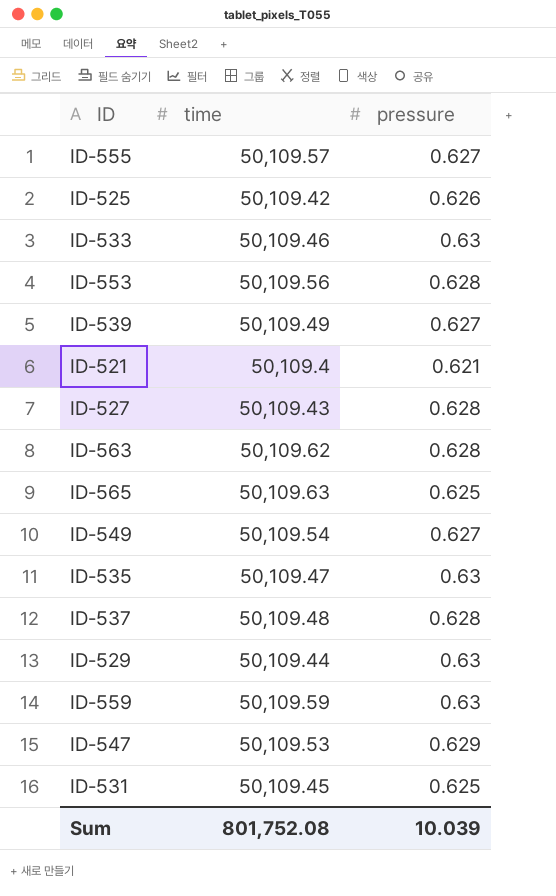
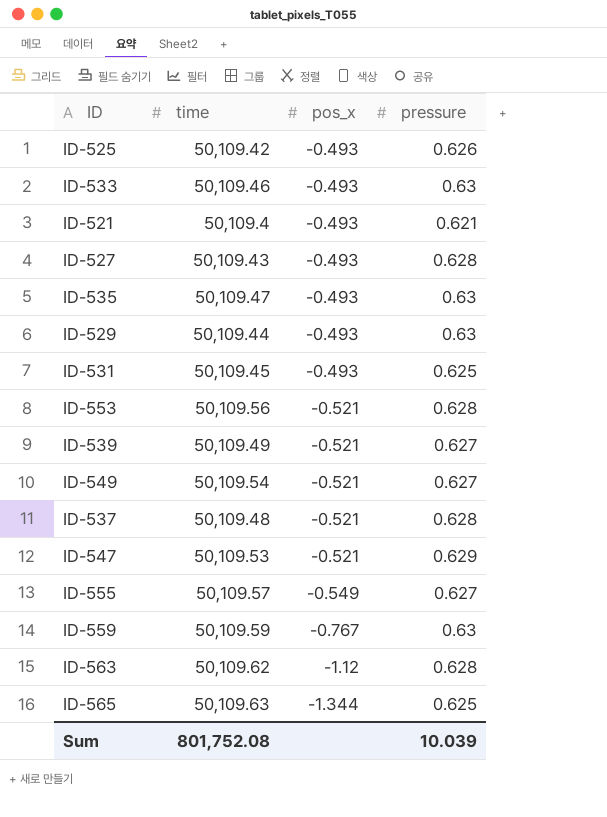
row order: none -> pos_x descending
column pos_x | position: none -> 3

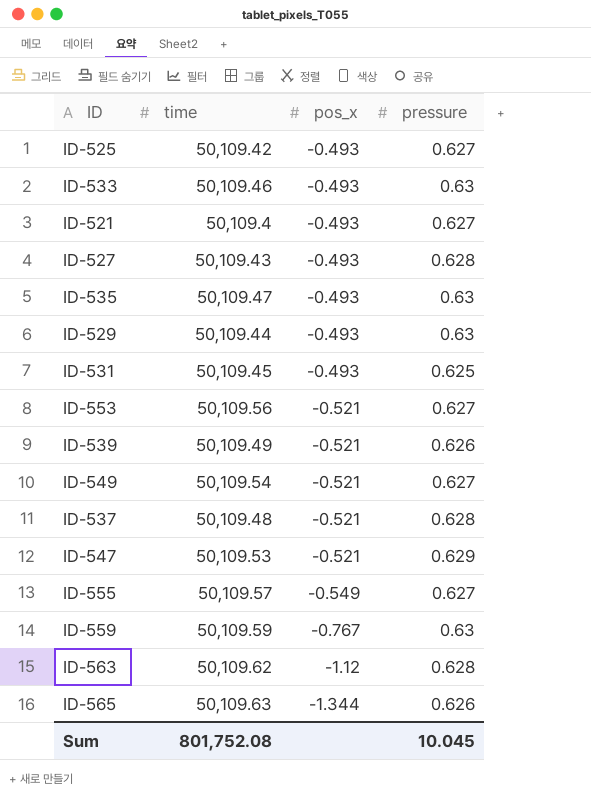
ID-525 | pressure: 0.626 -> 0.627
ID-521 | pressure: 0.621 -> 0.627
ID-553 | pressure: 0.628 -> 0.627
ID-539 | pressure: 0.627 -> 0.626
ID-565 | pressure: 0.625 -> 0.626
Sum | pressure: 10.039 -> 10.045

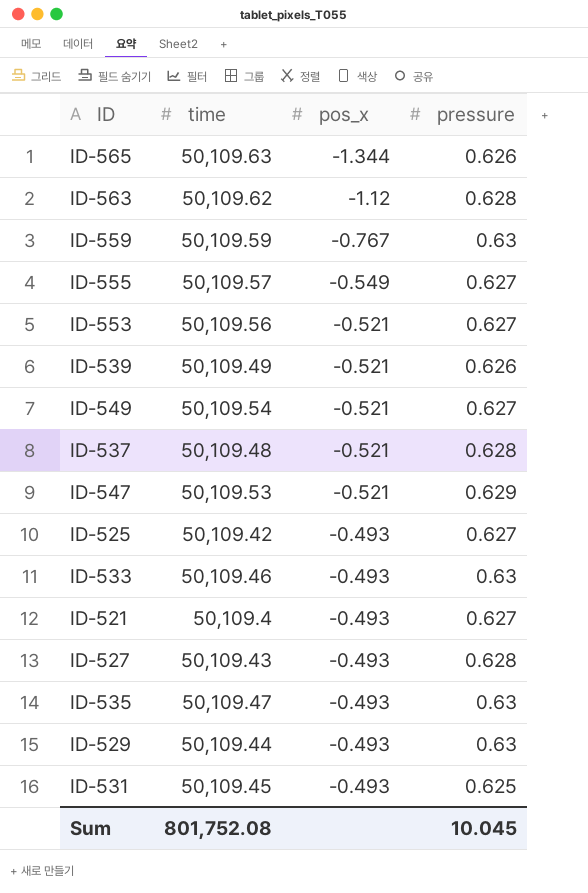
row order: pos_x descending -> pos_x ascending

